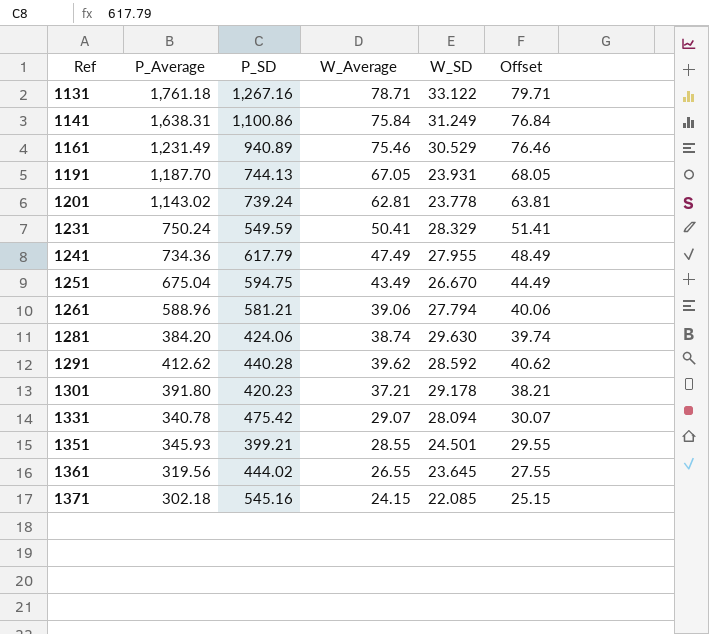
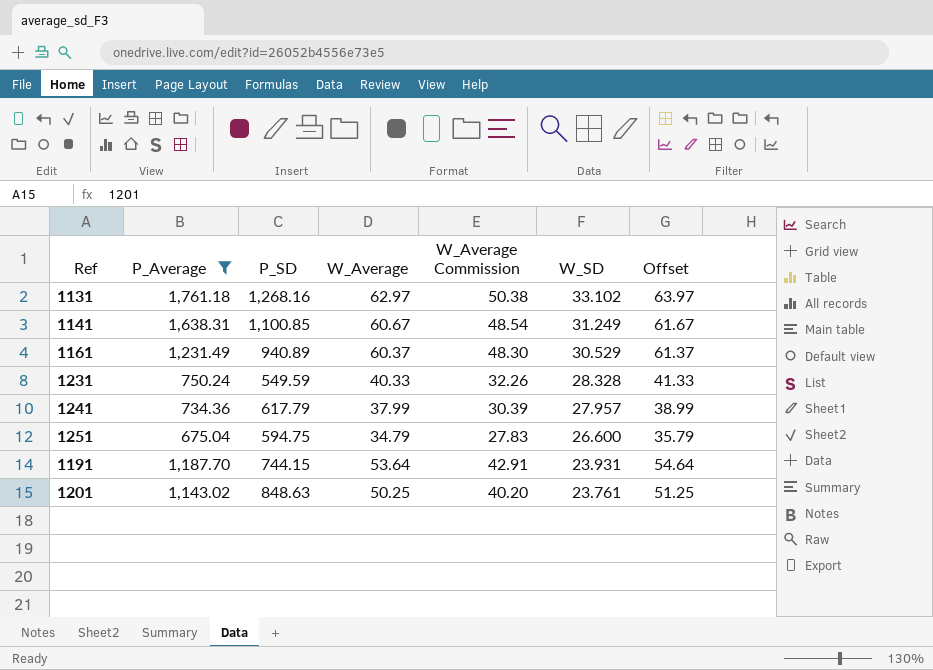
filter: none -> P_Average >= 675.04
row order: Ref ascending -> W_SD descending
column W_Average Commission | formula: none -> [W_Average] * 0.8
1131 | P_SD: 1,267.16 -> 1,268.16
1131 | W_Average: 78.71 -> 62.97
1131 | W_SD: 33.122 -> 33.102
1131 | Offset: 79.71 -> 63.97
1141 | P_SD: 1,100.86 -> 1,100.85
1141 | W_Average: 75.84 -> 60.67
1141 | Offset: 76.84 -> 61.67
1161 | W_Average: 75.46 -> 60.37
1161 | Offset: 76.46 -> 61.37
1231 | W_Average: 50.41 -> 40.33
1231 | W_SD: 28.329 -> 28.328
1231 | Offset: 51.41 -> 41.33
1241 | W_Average: 47.49 -> 37.99
1241 | W_SD: 27.955 -> 27.957
1241 | Offset: 48.49 -> 38.99
1251 | W_Average: 43.49 -> 34.79
1251 | W_SD: 26.670 -> 26.600
1251 | Offset: 44.49 -> 35.79
1191 | P_SD: 744.13 -> 744.15
1191 | W_Average: 67.05 -> 53.64
1191 | Offset: 68.05 -> 54.64
1201 | P_SD: 739.24 -> 848.63
1201 | W_Average: 62.81 -> 50.25
1201 | W_SD: 23.778 -> 23.761
1201 | Offset: 63.81 -> 51.25

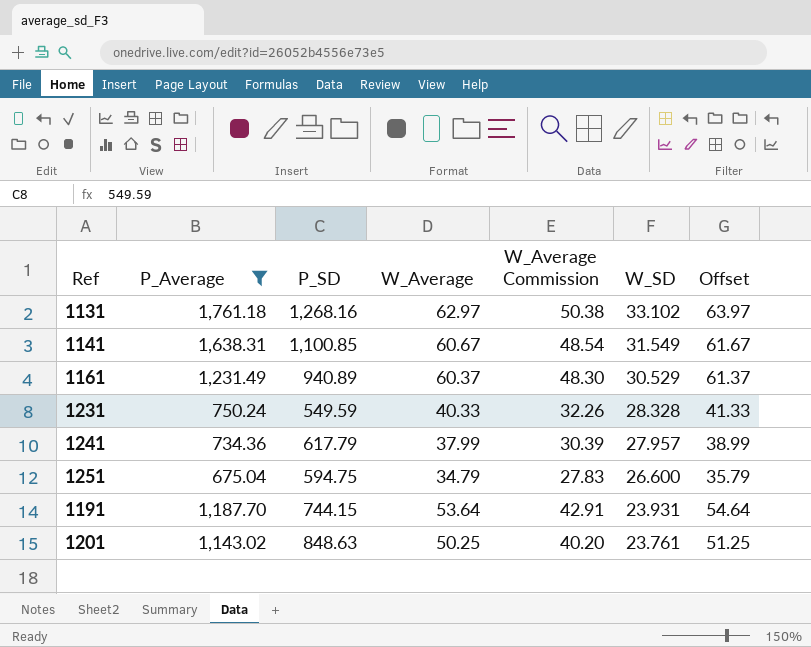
1141 | W_SD: 31.249 -> 31.549

